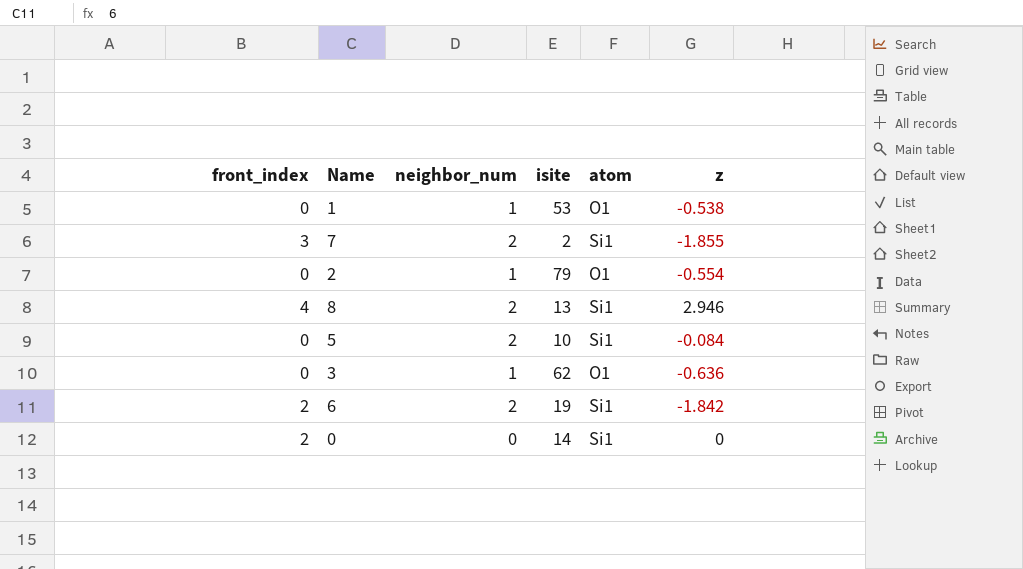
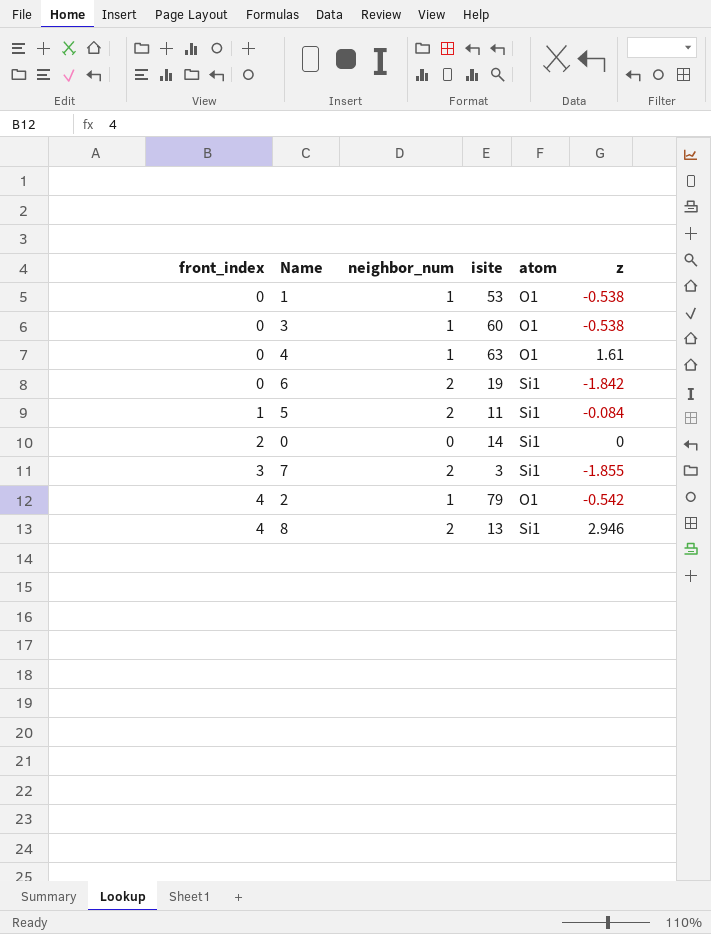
row order: none -> front_index ascending
3 | isite: 62 -> 60
3 | z: -0.636 -> -0.538
row 4: none -> 0 | 1 | 63 | O1 | 1.61
6 | front_index: 2 -> 0
5 | front_index: 0 -> 1
5 | isite: 10 -> 11
7 | isite: 2 -> 3
2 | front_index: 0 -> 4
2 | z: -0.554 -> -0.542

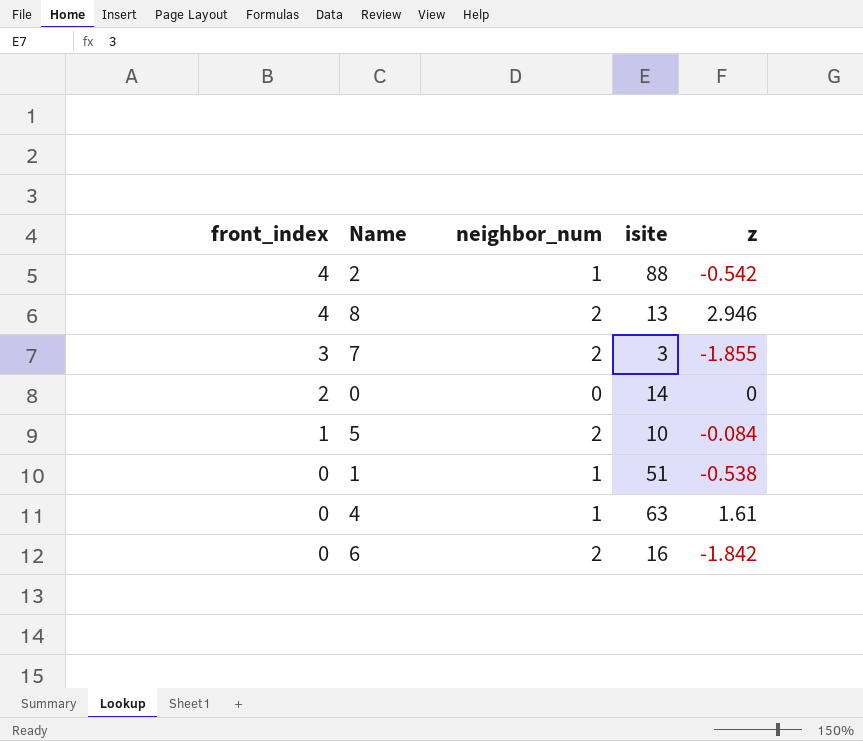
row order: front_index ascending -> front_index descending
column atom | position: 5 -> none
row 3: 0 | 1 | 60 | O1 | -0.538 -> none
2 | isite: 79 -> 88
5 | isite: 11 -> 10
1 | isite: 53 -> 51
6 | isite: 19 -> 16

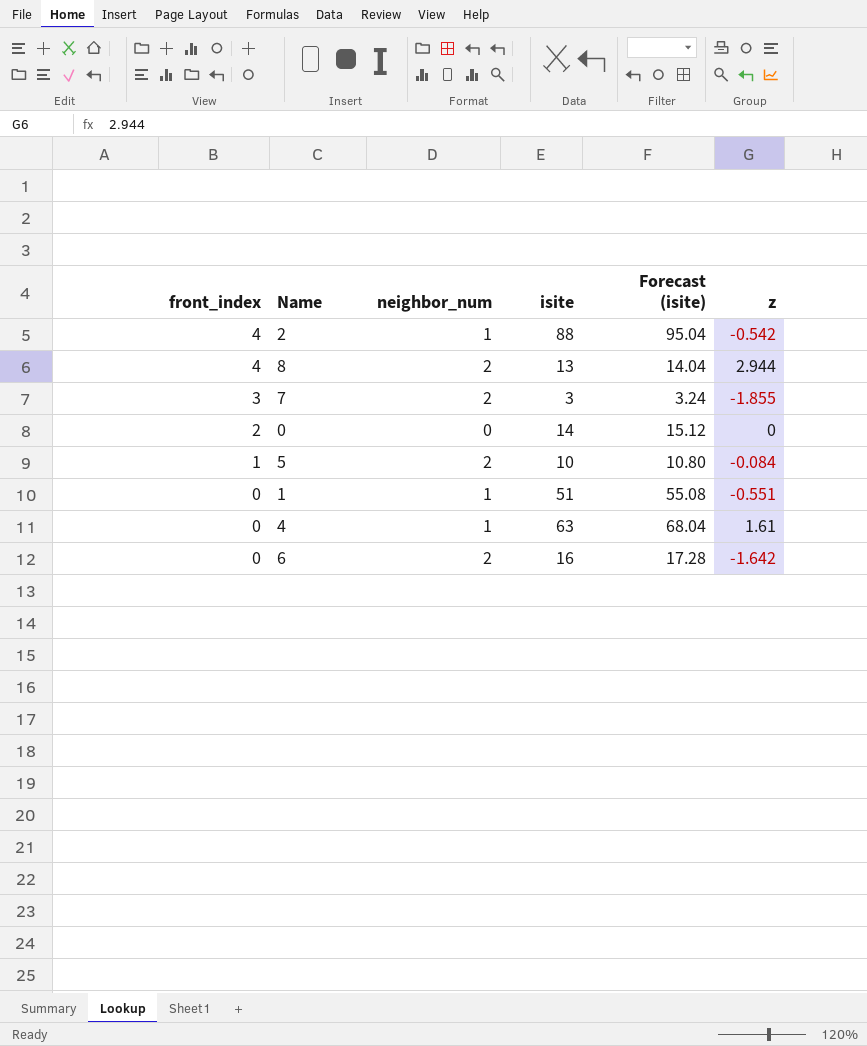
column Forecast (isite) | formula: none -> [isite] * 1.08
8 | z: 2.946 -> 2.944
1 | z: -0.538 -> -0.551
6 | z: -1.842 -> -1.642

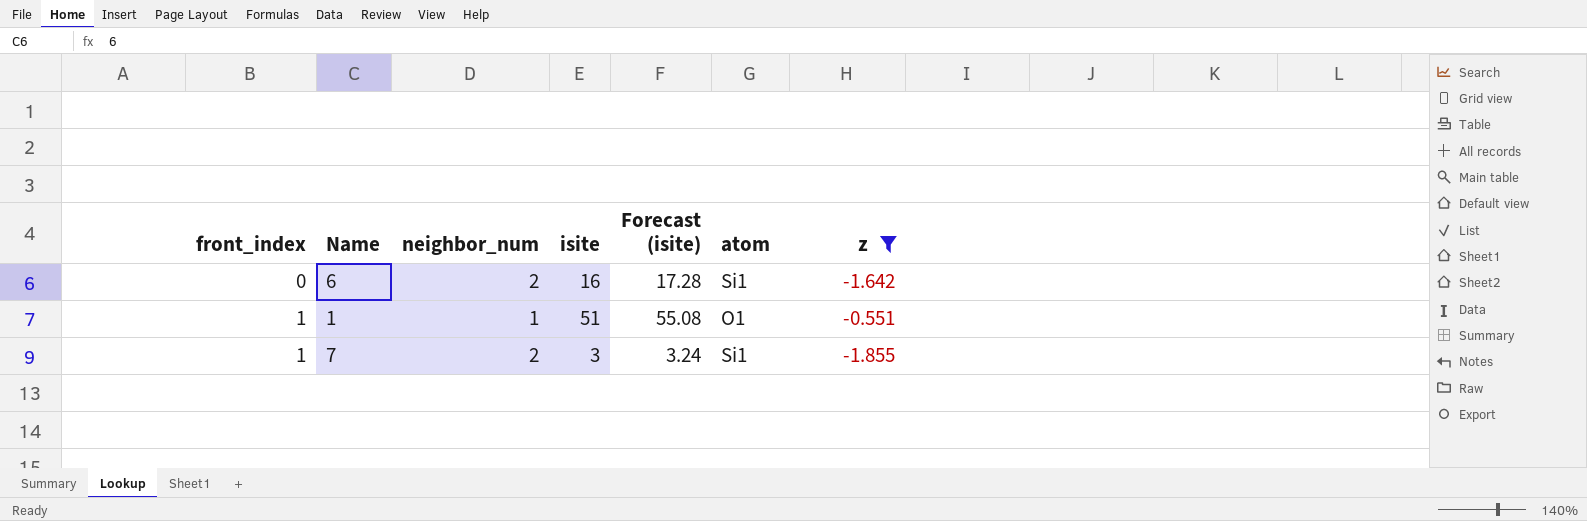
filter: none -> z <= -0.551
row order: front_index descending -> front_index ascending
column atom | position: none -> 6
1 | front_index: 0 -> 1
7 | front_index: 3 -> 1

